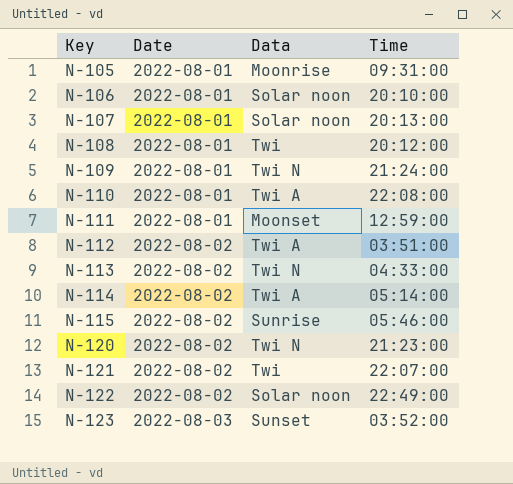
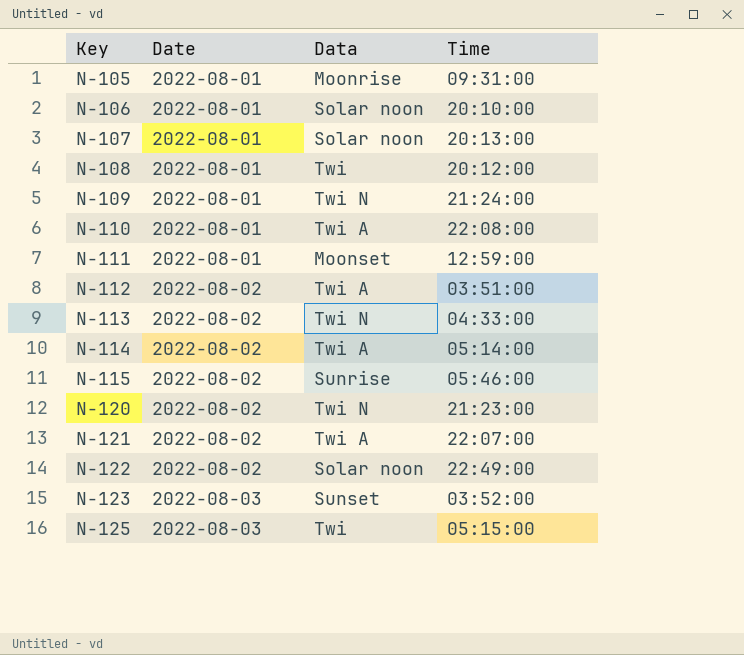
N-121 | Data: Twi -> Twi A
row N-125: none -> 2022-08-03 | Twi | 05:15:00

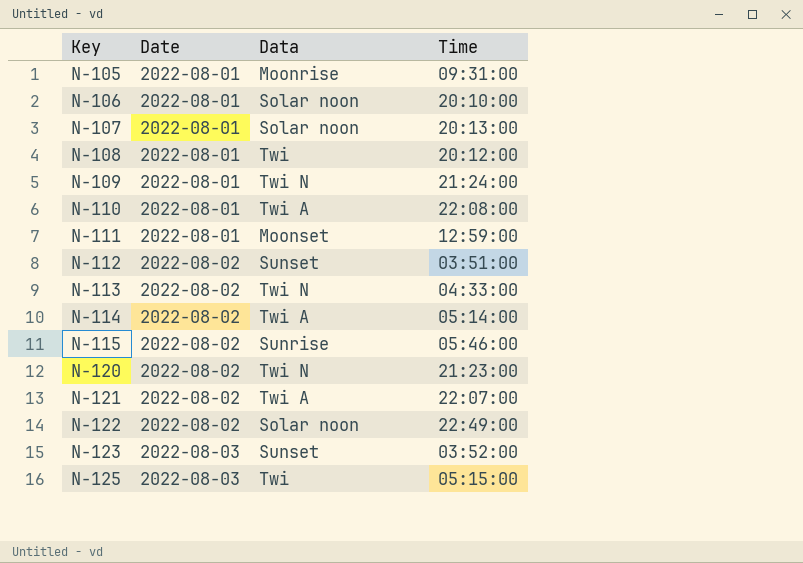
N-112 | Data: Twi A -> Sunset

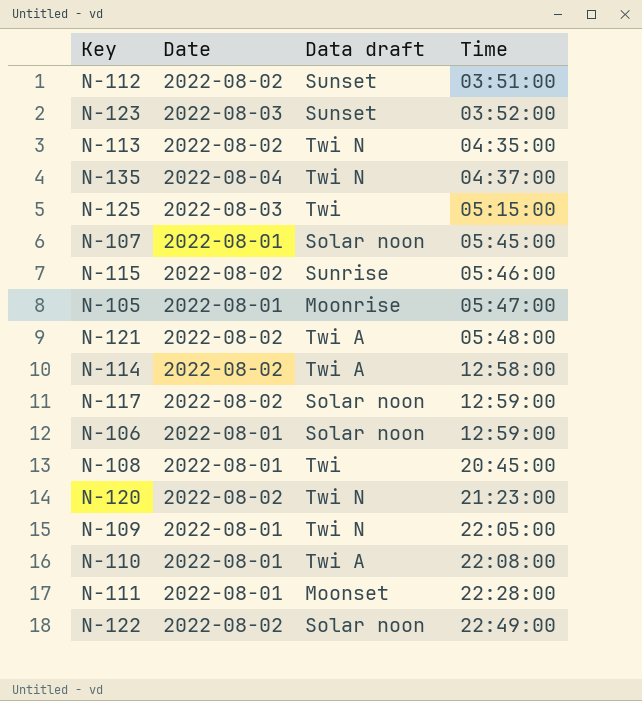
row order: Key ascending -> Time ascending
column name: Data -> Data draft
N-113 | Time: 04:33:00 -> 04:35:00
row N-135: none -> 2022-08-04 | Twi N | 04:37:00
N-107 | Time: 20:13:00 -> 05:45:00
N-105 | Time: 09:31:00 -> 05:47:00
N-121 | Time: 22:07:00 -> 05:48:00
N-114 | Time: 05:14:00 -> 12:58:00
row N-117: none -> 2022-08-02 | Solar noon | 12:59:00
N-106 | Time: 20:10:00 -> 12:59:00
N-108 | Time: 20:12:00 -> 20:45:00
N-109 | Time: 21:24:00 -> 22:05:00
N-111 | Time: 12:59:00 -> 22:28:00

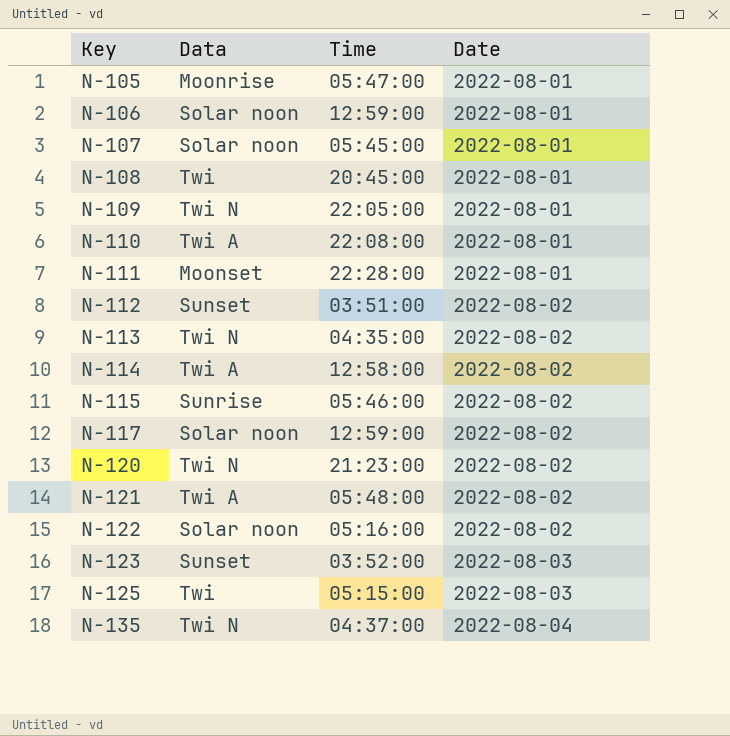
row order: Time ascending -> Key ascending
column name: Data draft -> Data
column Date | position: 2 -> 4
N-122 | Time: 22:49:00 -> 05:16:00

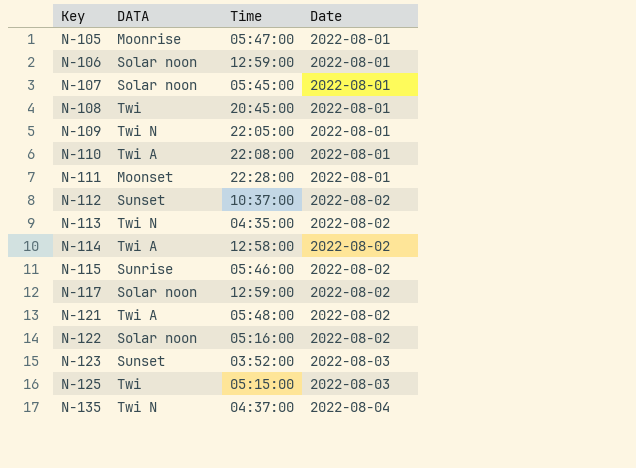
column name: Data -> DATA
row N-120: Twi N | 21:23:00 | 2022-08-02 -> none
N-112 | Time: 03:51:00 -> 10:37:00

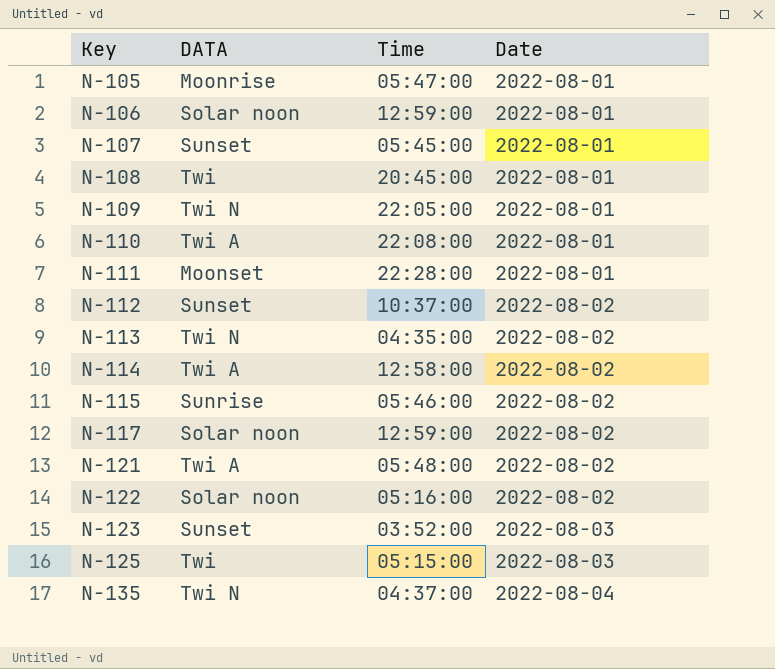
N-107 | DATA: Solar noon -> Sunset

